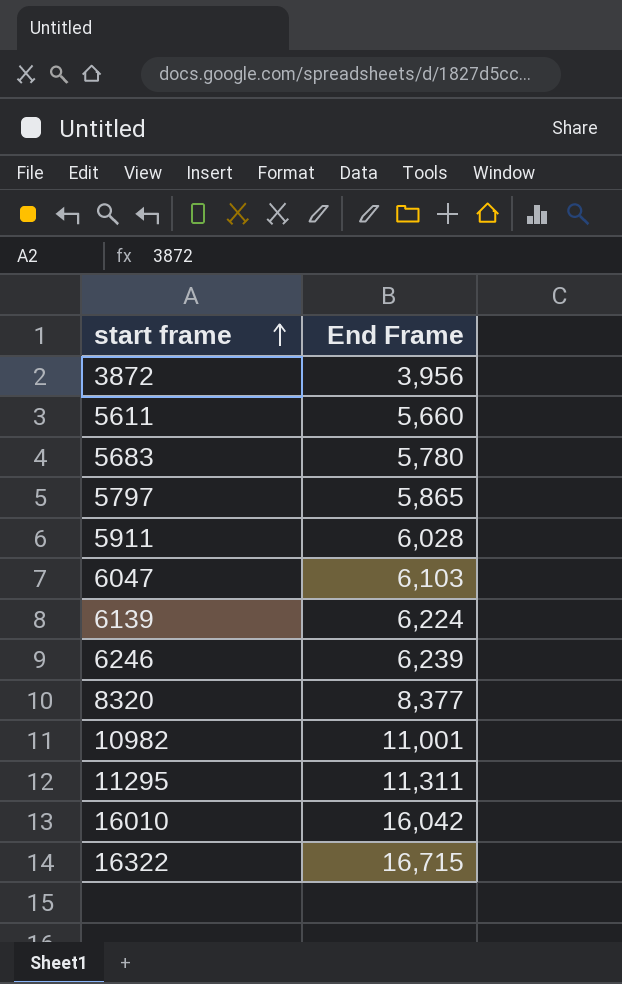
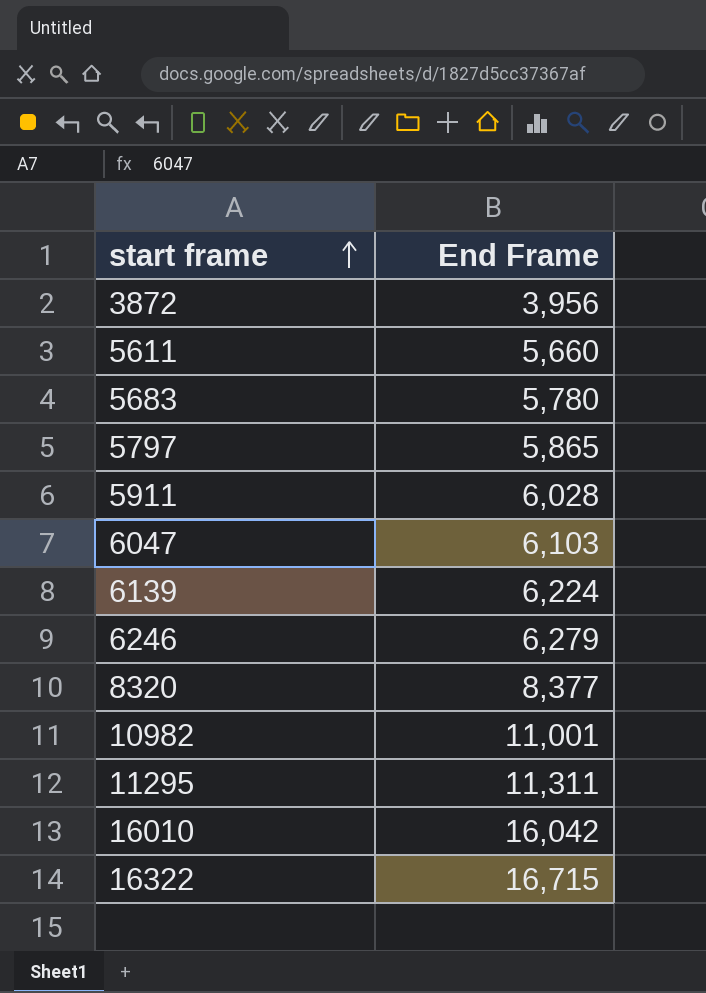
6246 | End Frame: 6,239 -> 6,279

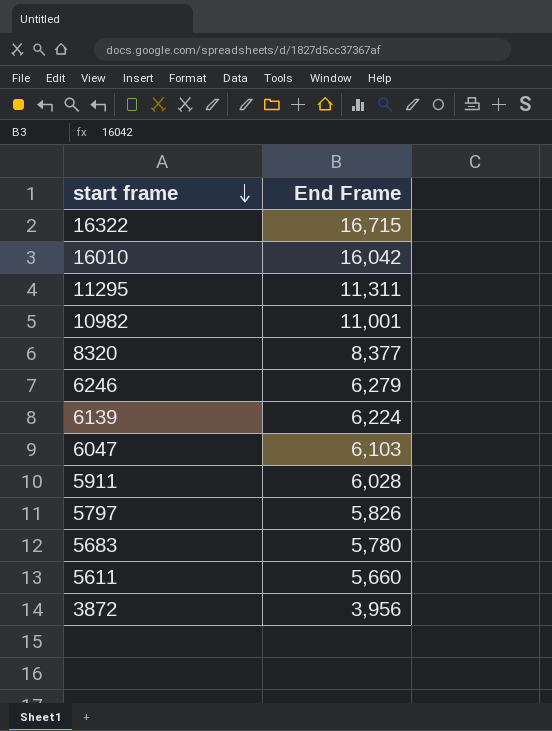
row order: start frame ascending -> start frame descending
5797 | End Frame: 5,865 -> 5,826

